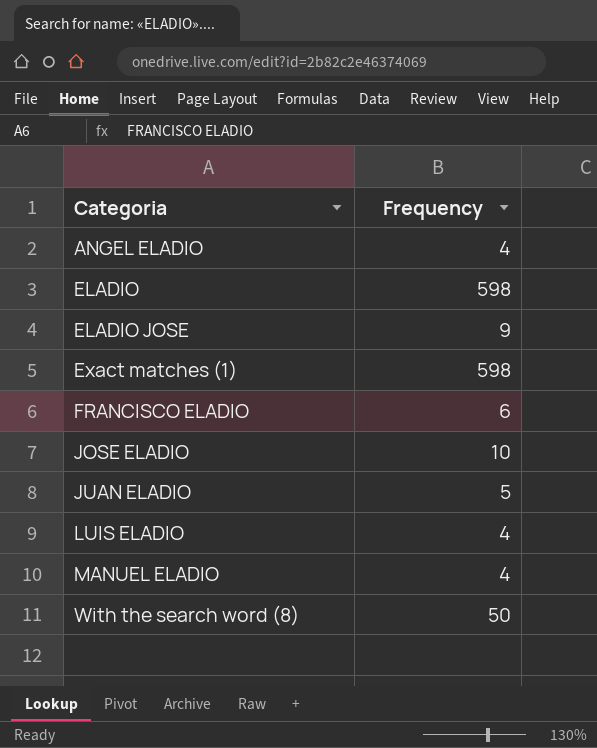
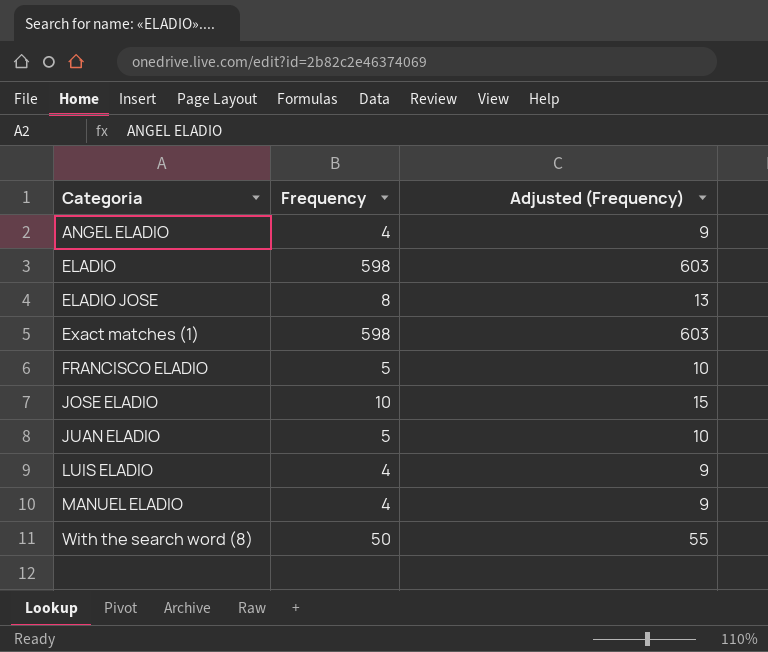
column Adjusted (Frequency) | formula: none -> [Frequency] + 5
ELADIO JOSE | Frequency: 9 -> 8
FRANCISCO ELADIO | Frequency: 6 -> 5

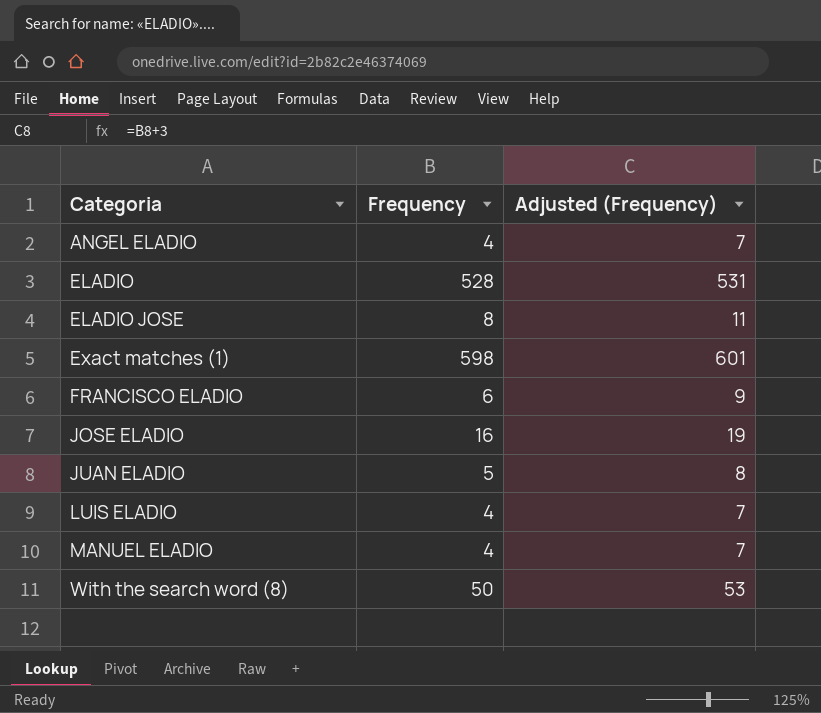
column Adjusted (Frequency) | formula: [Frequency] + 5 -> [Frequency] + 3
ELADIO | Frequency: 598 -> 528
FRANCISCO ELADIO | Frequency: 5 -> 6
JOSE ELADIO | Frequency: 10 -> 16

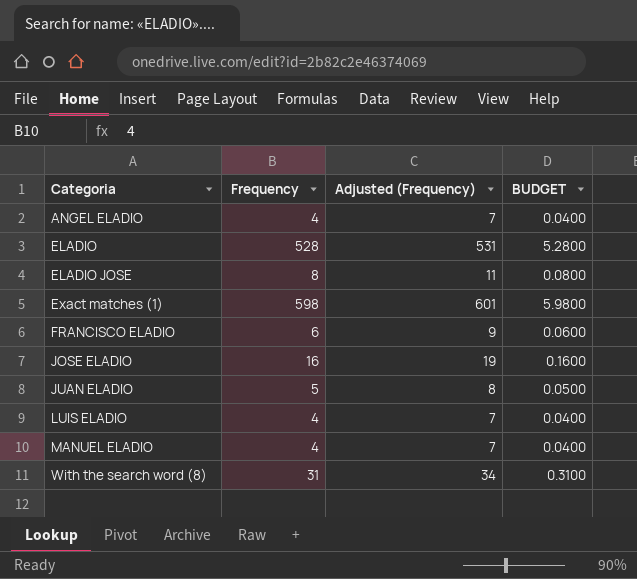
column BUDGET | formula: none -> [Frequency] * 0.01
With the search word (8) | Frequency: 50 -> 31
With the search word (8) | Adjusted (Frequency): 53 -> 34

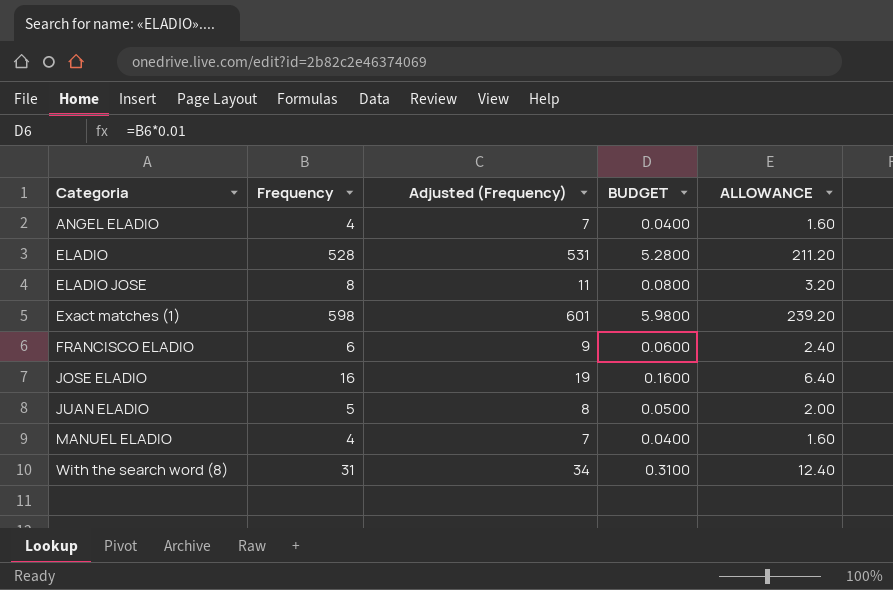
column ALLOWANCE | formula: none -> [Frequency] * 0.4
row LUIS ELADIO: 4 | 7 | 0.0400 -> none

